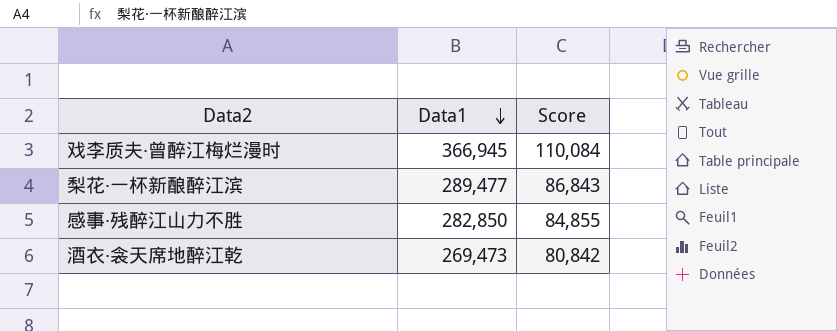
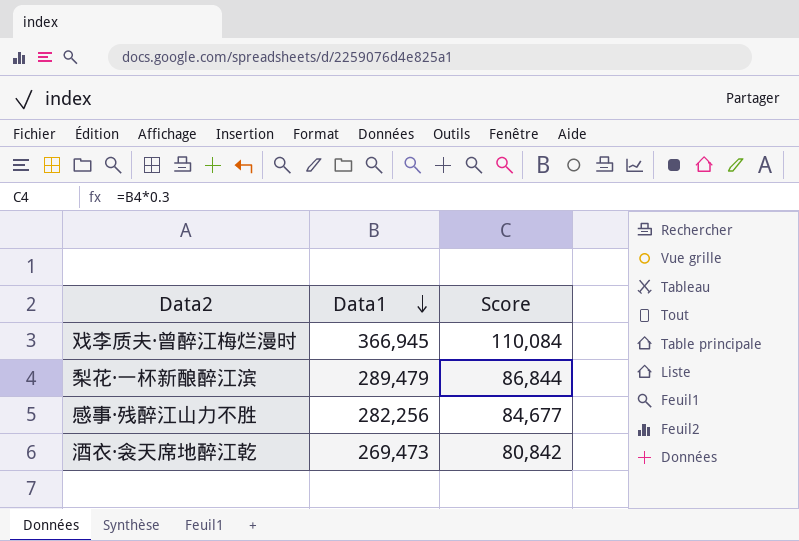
梨花·一杯新酿醉江滨 | Data1: 289,477 -> 289,479
梨花·一杯新酿醉江滨 | Score: 86,843 -> 86,844
感事·残醉江山力不胜 | Data1: 282,850 -> 282,256
感事·残醉江山力不胜 | Score: 84,855 -> 84,677

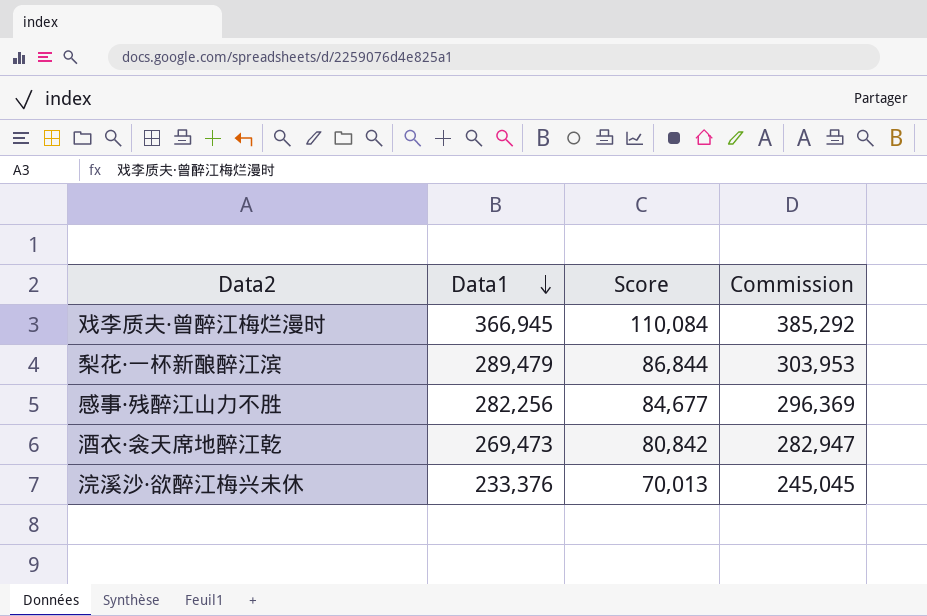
column Commission | formula: none -> [Data1] * 1.05
row 浣溪沙·欲醉江梅兴未休: none -> 233,376 | 70,013 | 245,045

